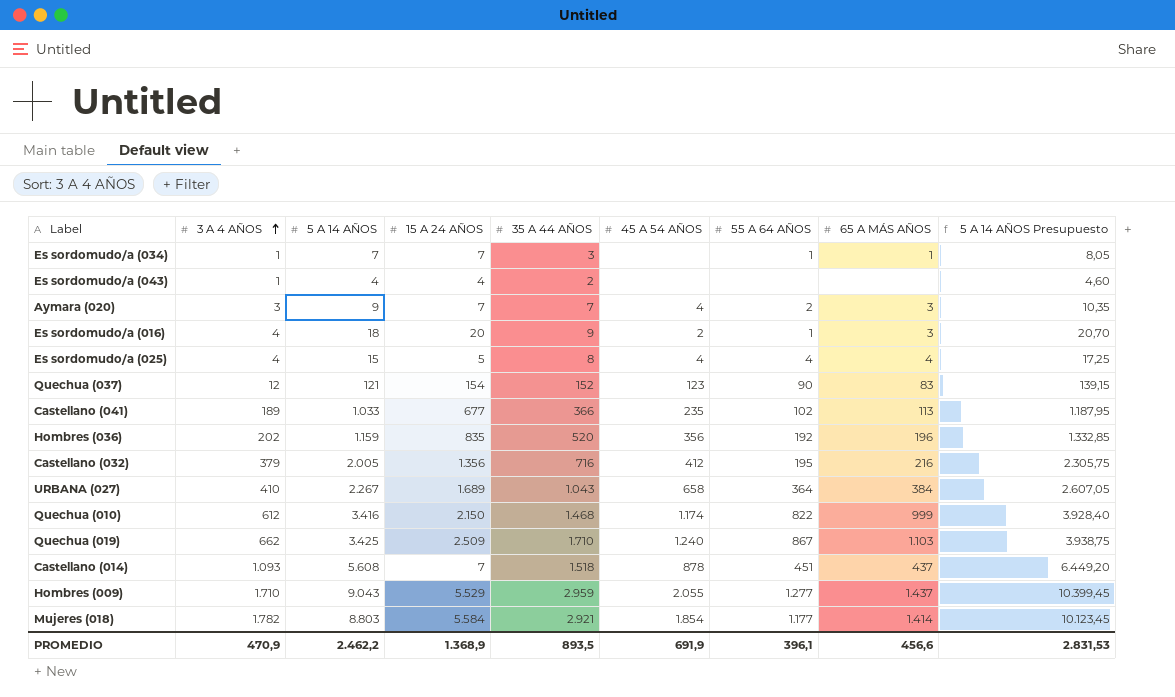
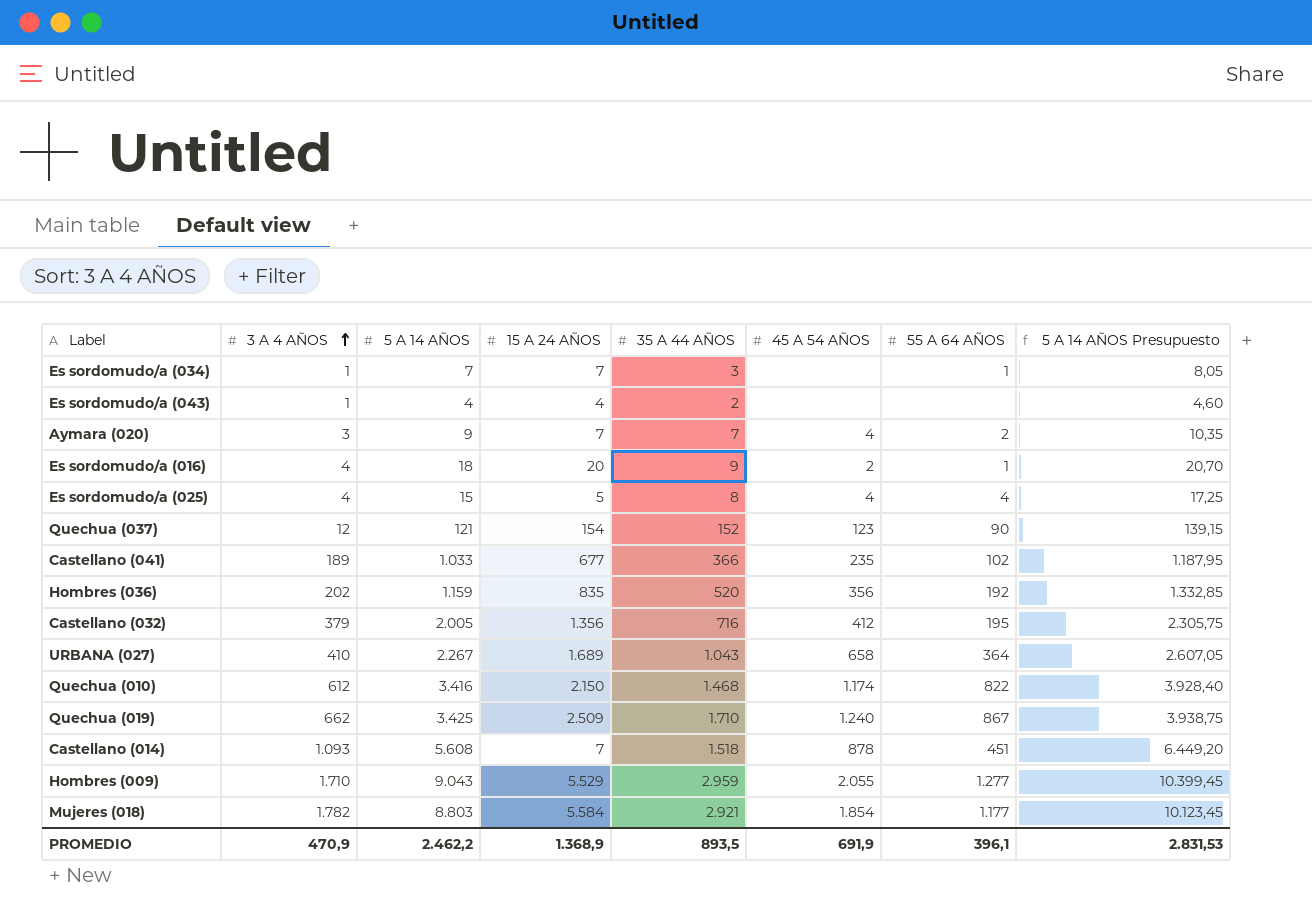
column 65 A MÁS AÑOS | position: 8 -> none

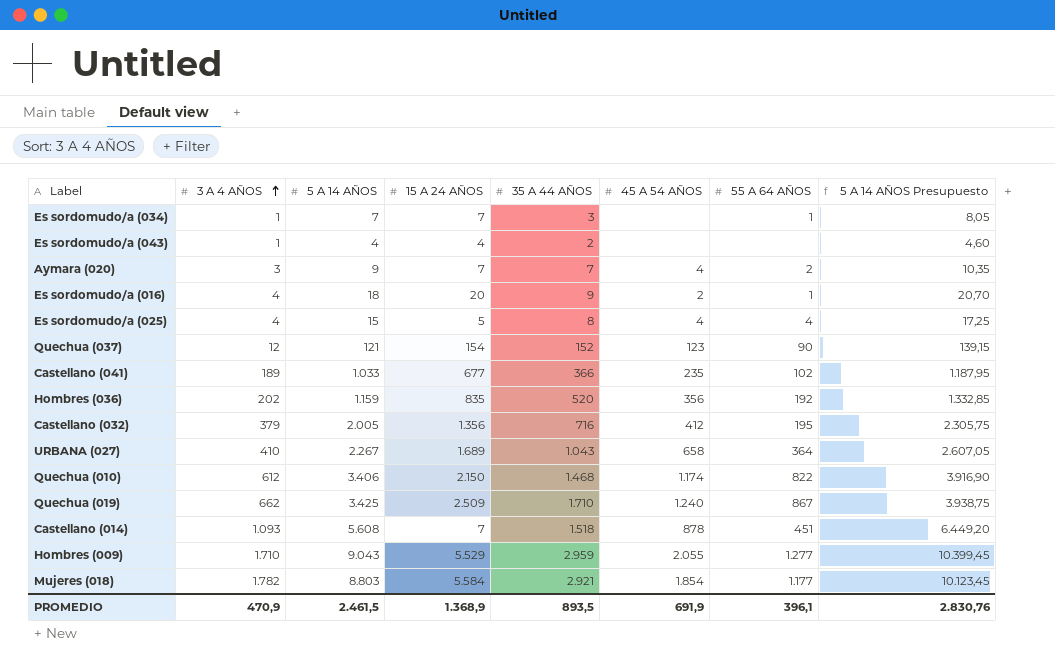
Quechua (010) | 5 A 14 AÑOS: 3.416 -> 3.406
Quechua (010) | 5 A 14 AÑOS Presupuesto: 3.928,40 -> 3.916,90
PROMEDIO | 5 A 14 AÑOS: 2.462,2 -> 2.461,5
PROMEDIO | 5 A 14 AÑOS Presupuesto: 2.831,53 -> 2.830,76

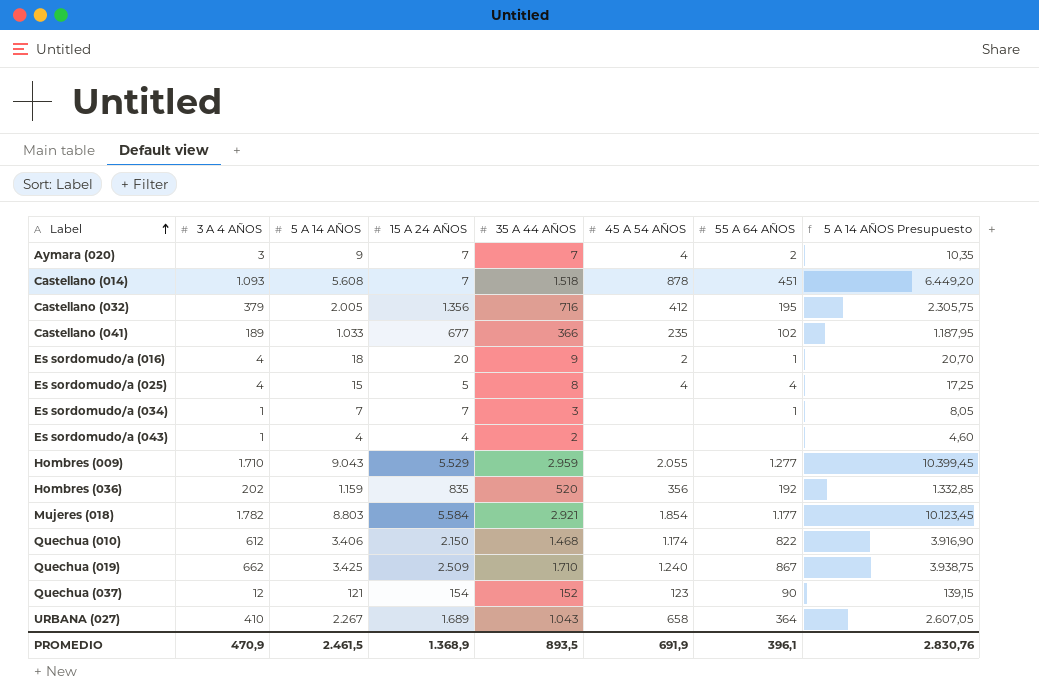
row order: 3 A 4 AÑOS ascending -> Label ascending

